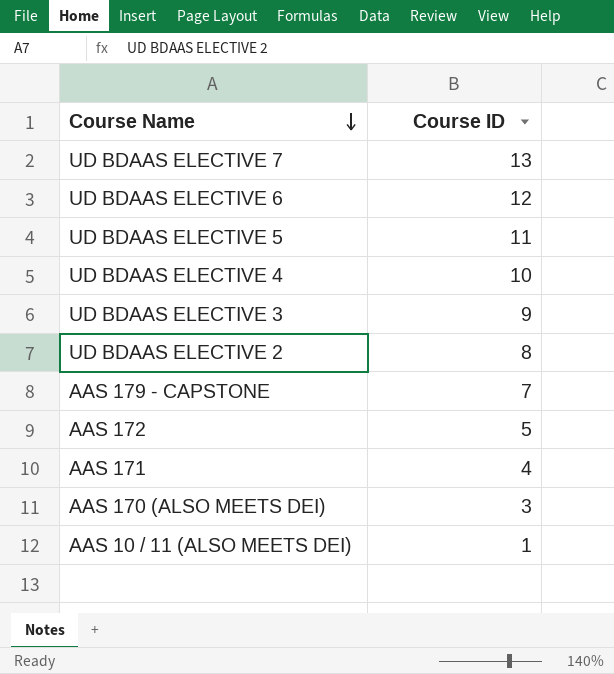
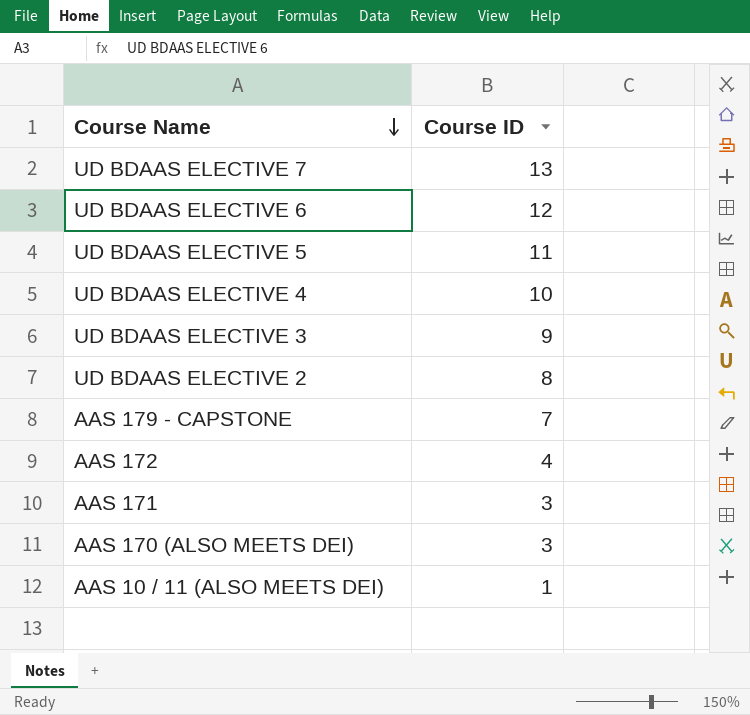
AAS 172 | Course ID: 5 -> 4
AAS 171 | Course ID: 4 -> 3

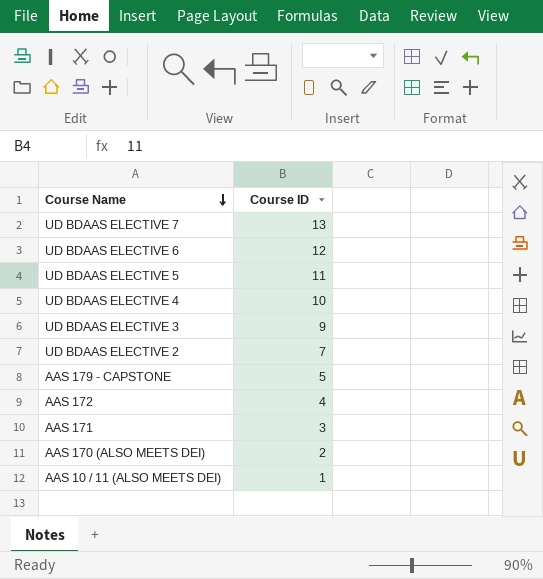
UD BDAAS ELECTIVE 2 | Course ID: 8 -> 7
AAS 179 - CAPSTONE | Course ID: 7 -> 5
AAS 170 (ALSO MEETS DEI) | Course ID: 3 -> 2

